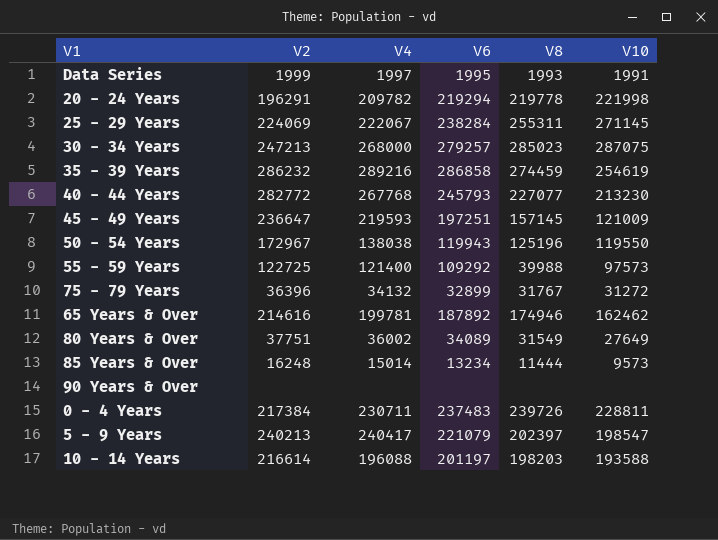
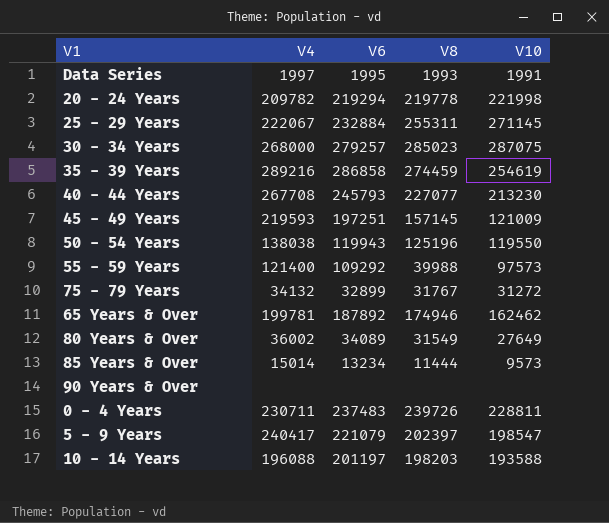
column V2 | position: 2 -> none
25 - 29 Years | V6: 238284 -> 232884
40 - 44 Years | V4: 267768 -> 267708

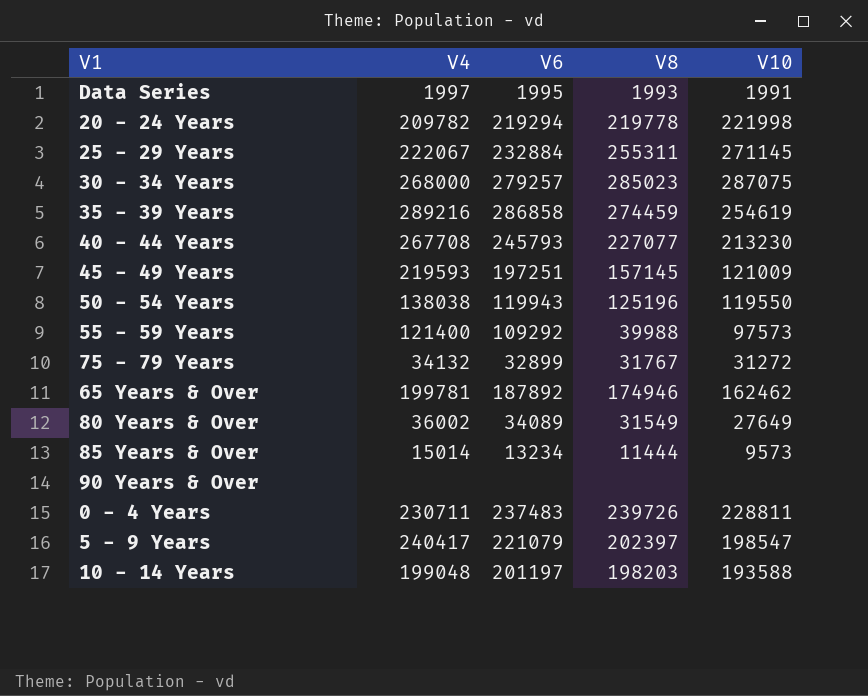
10 - 14 Years | V4: 196088 -> 199048

